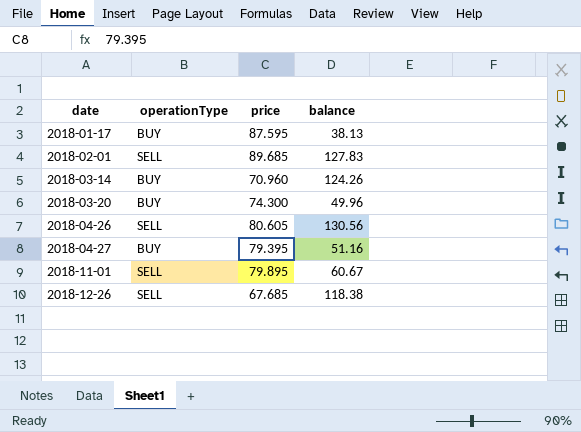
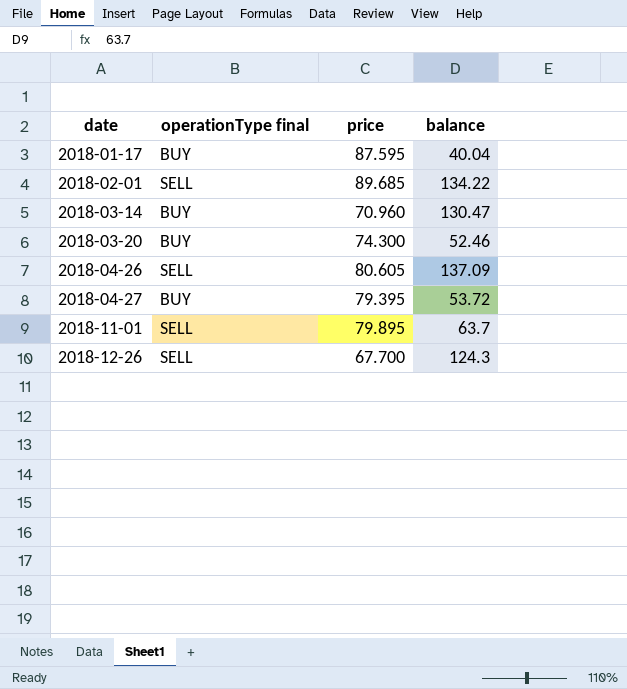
column name: operationType -> operationType final
2018-01-17 | balance: 38.13 -> 40.04
2018-02-01 | balance: 127.83 -> 134.22
2018-03-14 | balance: 124.26 -> 130.47
2018-03-20 | balance: 49.96 -> 52.46
2018-04-26 | balance: 130.56 -> 137.09
2018-04-27 | balance: 51.16 -> 53.72
2018-11-01 | balance: 60.67 -> 63.7
2018-12-26 | price: 67.685 -> 67.700
2018-12-26 | balance: 118.38 -> 124.3

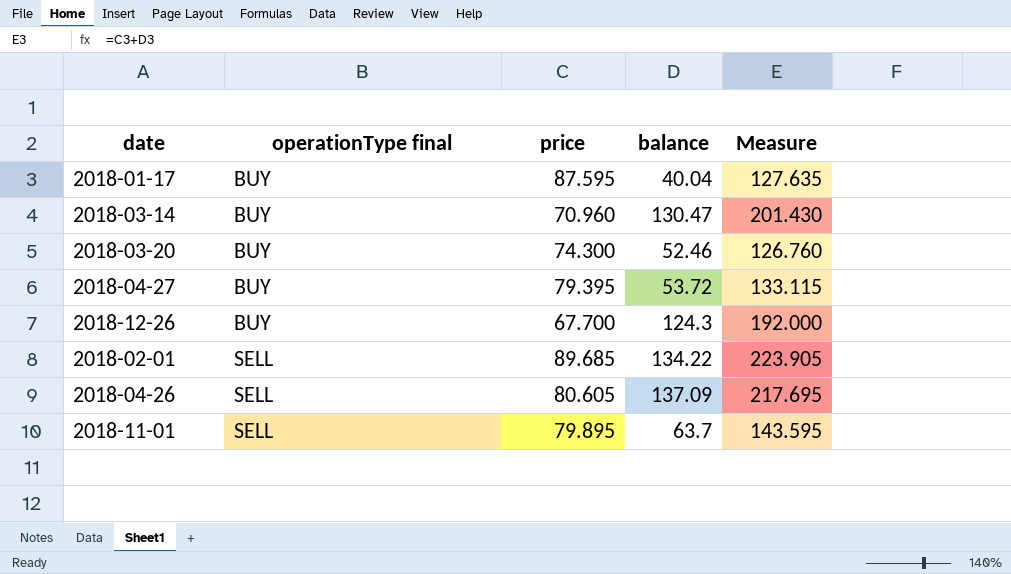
row order: date ascending -> operationType final ascending
column Measure | formula: none -> [price] + [balance]
2018-12-26 | operationType final: SELL -> BUY

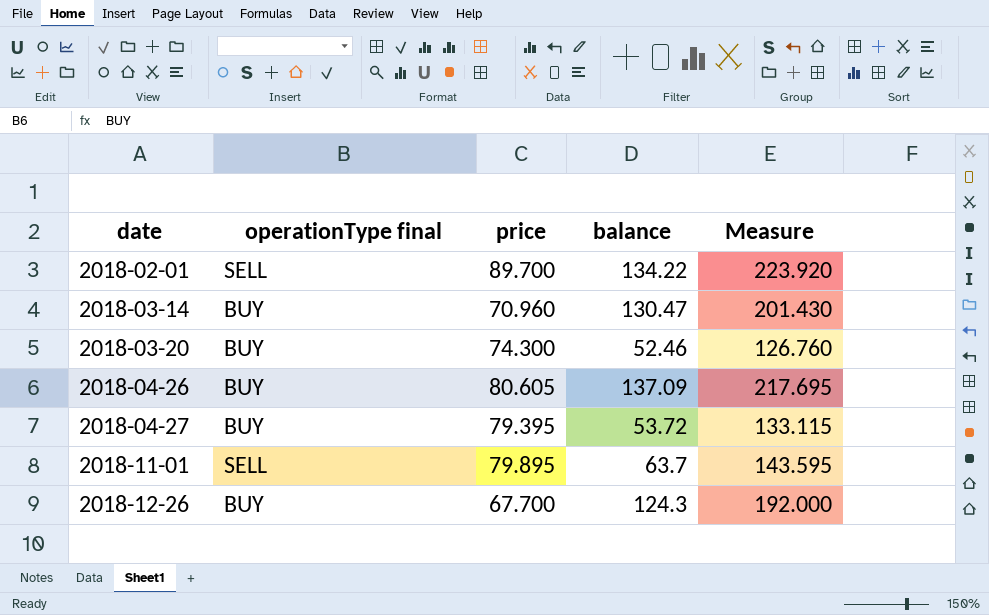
row order: operationType final ascending -> date ascending
row 2018-01-17: BUY | 87.595 | 40.04 | 127.635 -> none
2018-02-01 | price: 89.685 -> 89.700
2018-02-01 | Measure: 223.905 -> 223.920
2018-04-26 | operationType final: SELL -> BUY

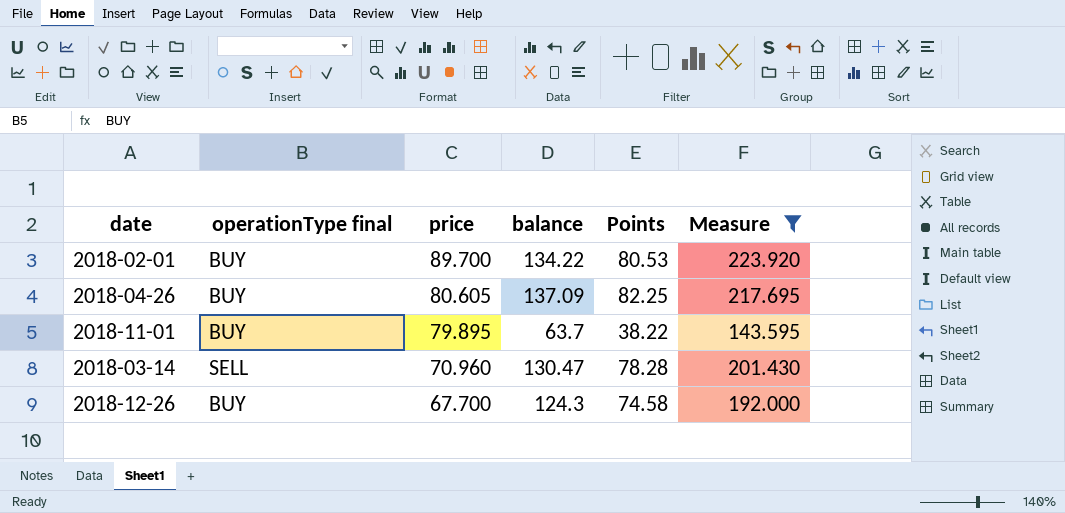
filter: none -> Measure >= 143.595
row order: date ascending -> price descending
column Points | formula: none -> [balance] * 0.6
2018-02-01 | operationType final: SELL -> BUY
2018-11-01 | operationType final: SELL -> BUY
2018-03-14 | operationType final: BUY -> SELL

